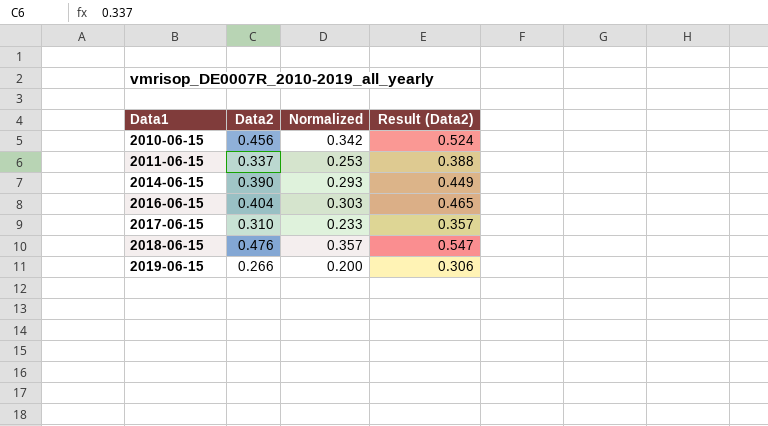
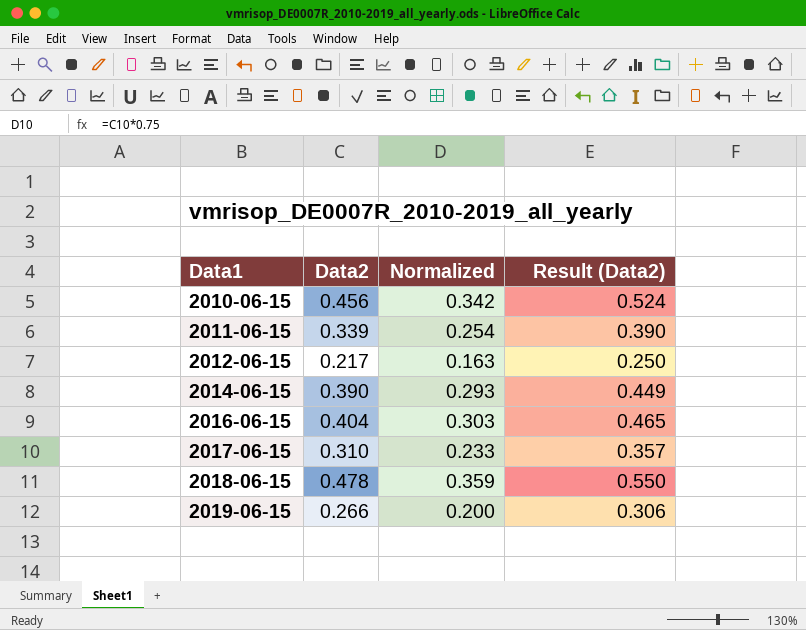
2011-06-15 | Data2: 0.337 -> 0.339
2011-06-15 | Normalized: 0.253 -> 0.254
2011-06-15 | Result (Data2): 0.388 -> 0.390
row 2012-06-15: none -> 0.217 | 0.163 | 0.250
2018-06-15 | Data2: 0.476 -> 0.478
2018-06-15 | Normalized: 0.357 -> 0.359
2018-06-15 | Result (Data2): 0.547 -> 0.550

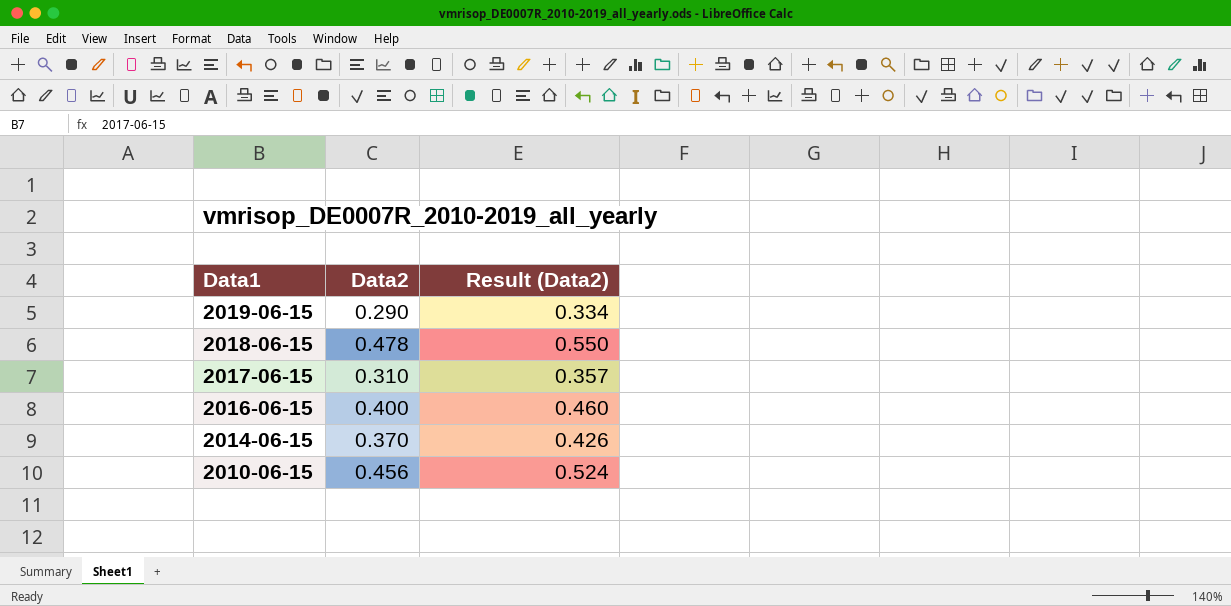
row order: Data1 ascending -> Data1 descending
column Normalized | formula: [Data2] * 0.75 -> none
row 2011-06-15: 0.339 | 0.254 | 0.390 -> none
row 2012-06-15: 0.217 | 0.163 | 0.250 -> none
2019-06-15 | Data2: 0.266 -> 0.290
2019-06-15 | Result (Data2): 0.306 -> 0.334
2016-06-15 | Data2: 0.404 -> 0.400
2016-06-15 | Result (Data2): 0.465 -> 0.460
2014-06-15 | Data2: 0.390 -> 0.370
2014-06-15 | Result (Data2): 0.449 -> 0.426

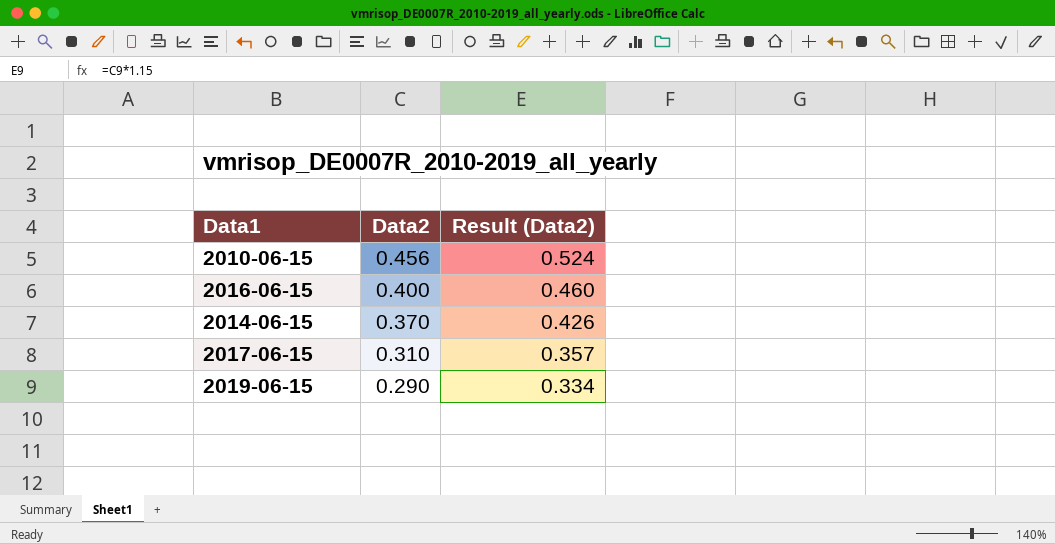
row order: Data1 descending -> Data2 descending
row 2018-06-15: 0.478 | 0.550 -> none

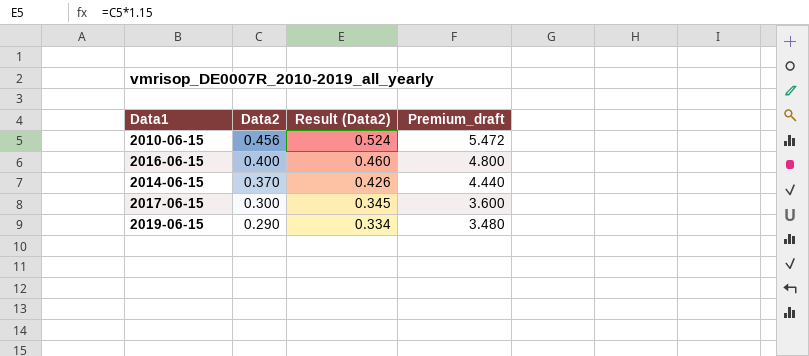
column Premium_draft | formula: none -> [Data2] * 12
2017-06-15 | Data2: 0.310 -> 0.300
2017-06-15 | Result (Data2): 0.357 -> 0.345

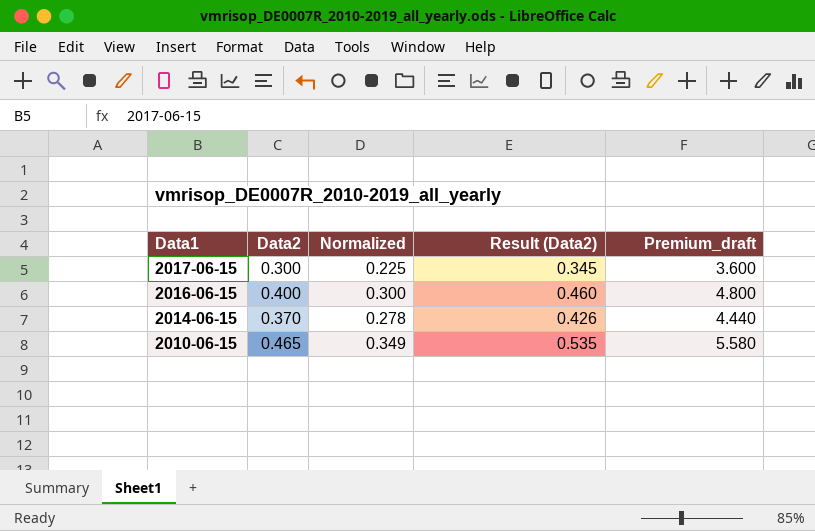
row order: Data2 descending -> Data1 descending
column Normalized | formula: none -> [Data2] * 0.75
row 2019-06-15: 0.290 | 0.334 | 3.480 -> none
2010-06-15 | Data2: 0.456 -> 0.465
2010-06-15 | Result (Data2): 0.524 -> 0.535
2010-06-15 | Premium_draft: 5.472 -> 5.580

